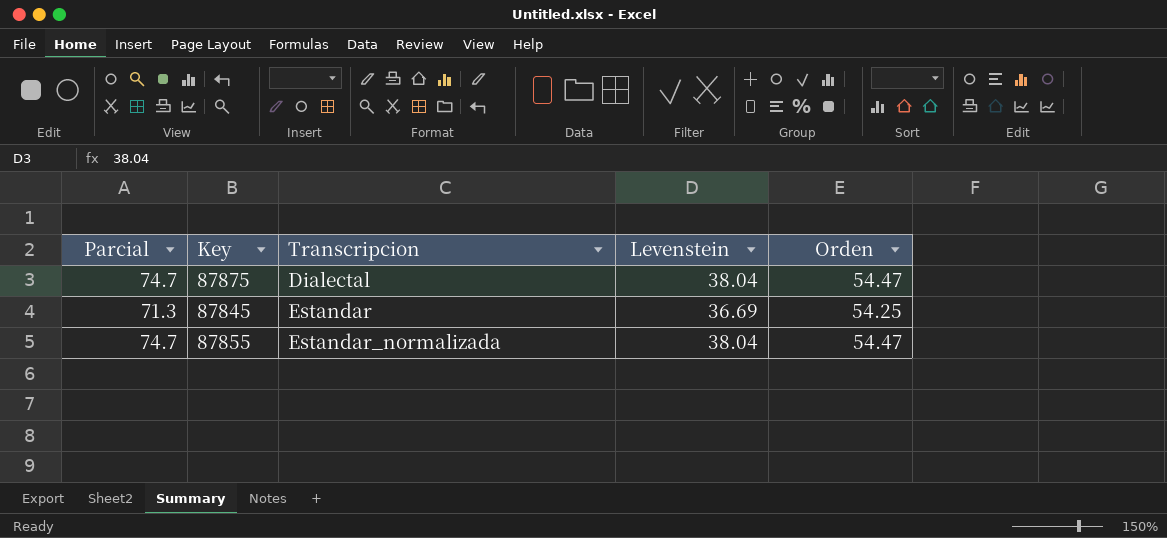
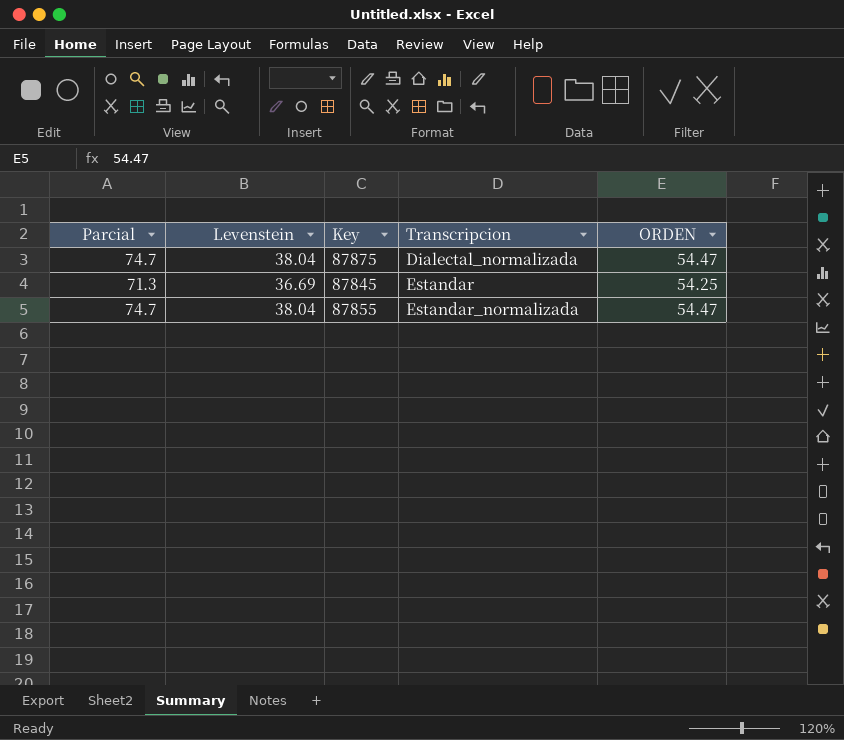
column Levenstein | position: 4 -> 2
column name: Orden -> ORDEN
87875 | Transcripcion: Dialectal -> Dialectal_normalizada

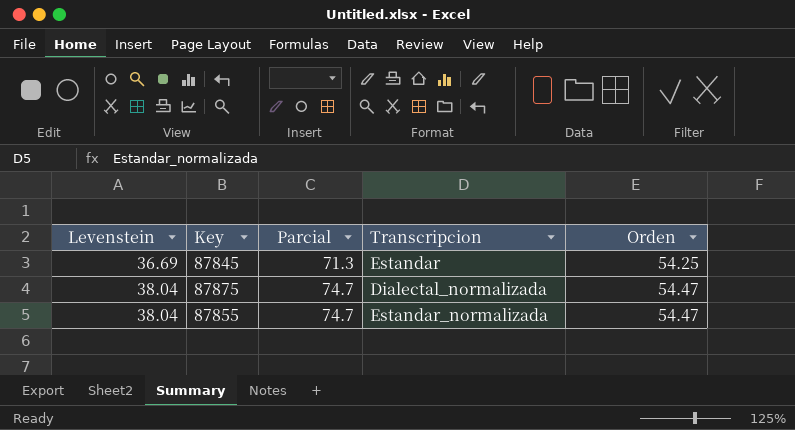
row order: Transcripcion ascending -> Levenstein ascending
column Parcial | position: 1 -> 3
column name: ORDEN -> Orden

